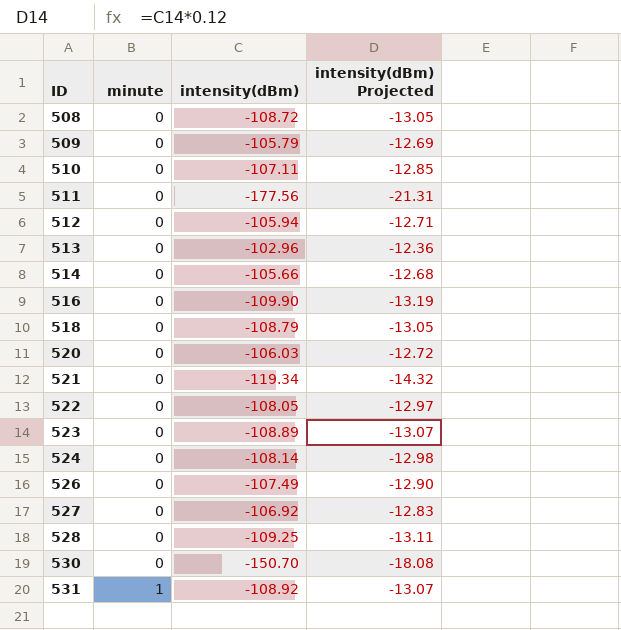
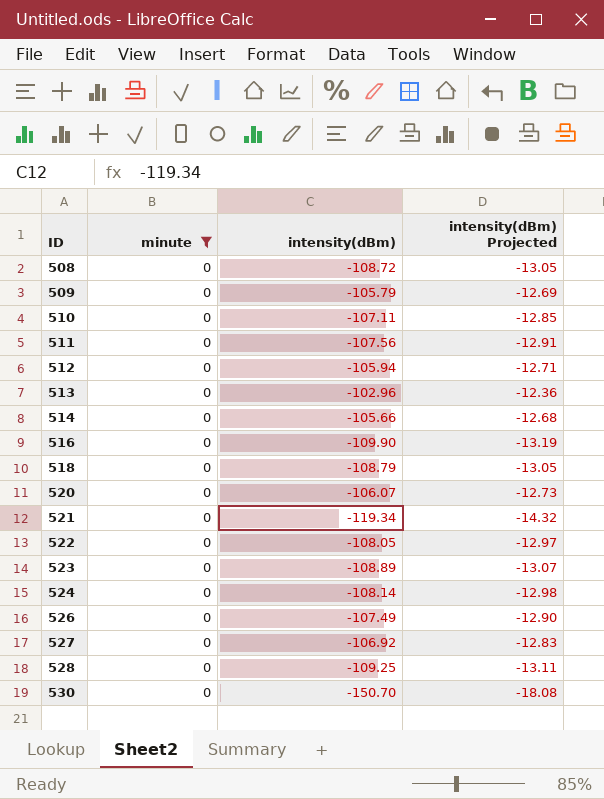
filter: none -> minute = 0
511 | intensity(dBm): -177.56 -> -107.56
511 | intensity(dBm) Projected: -21.31 -> -12.91
520 | intensity(dBm): -106.03 -> -106.07
520 | intensity(dBm) Projected: -12.72 -> -12.73

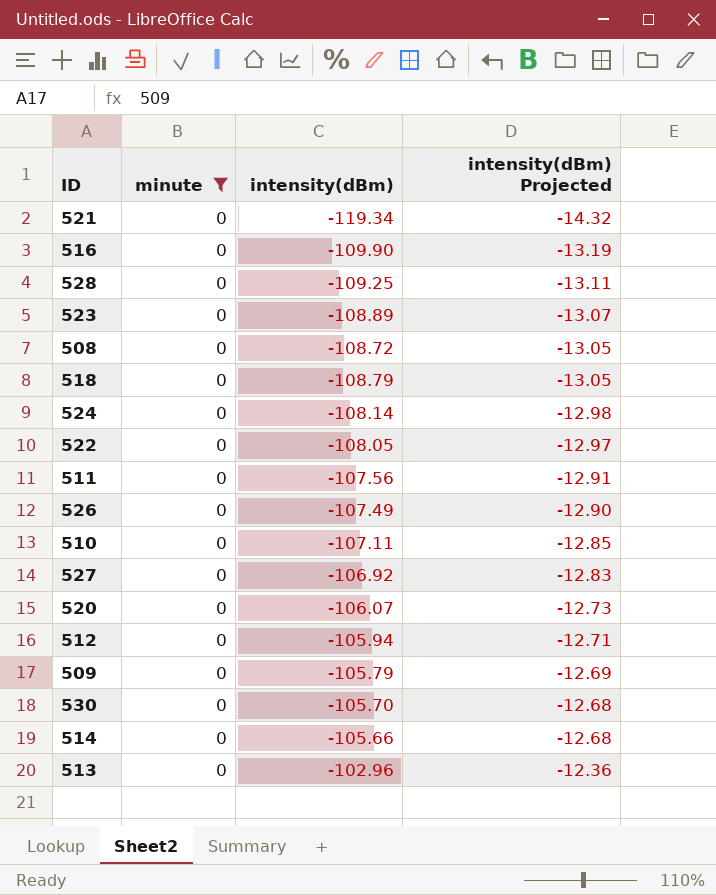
row order: ID ascending -> intensity(dBm) Projected ascending
530 | intensity(dBm): -150.70 -> -105.70
530 | intensity(dBm) Projected: -18.08 -> -12.68

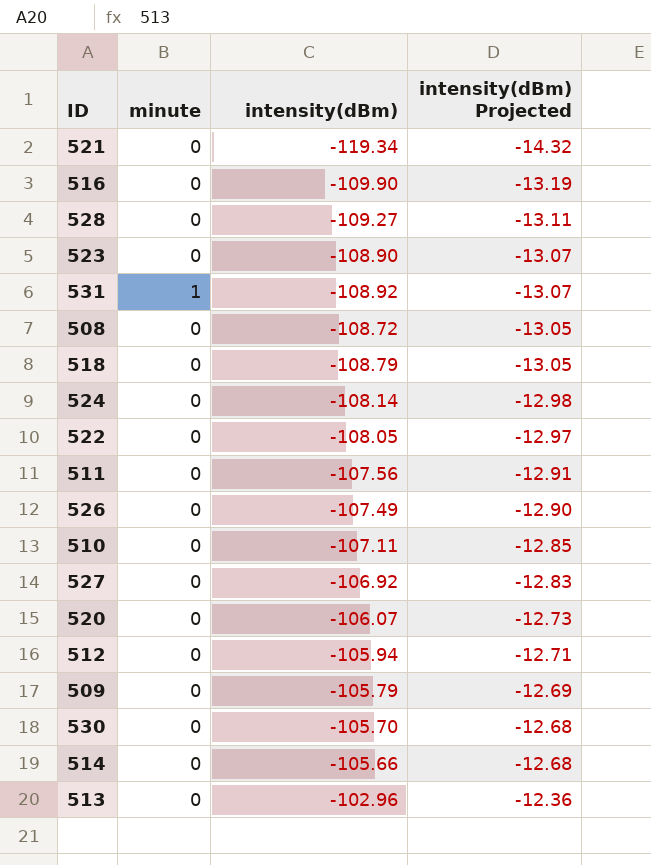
filter: minute = 0 -> none
528 | intensity(dBm): -109.25 -> -109.27
523 | intensity(dBm): -108.89 -> -108.90

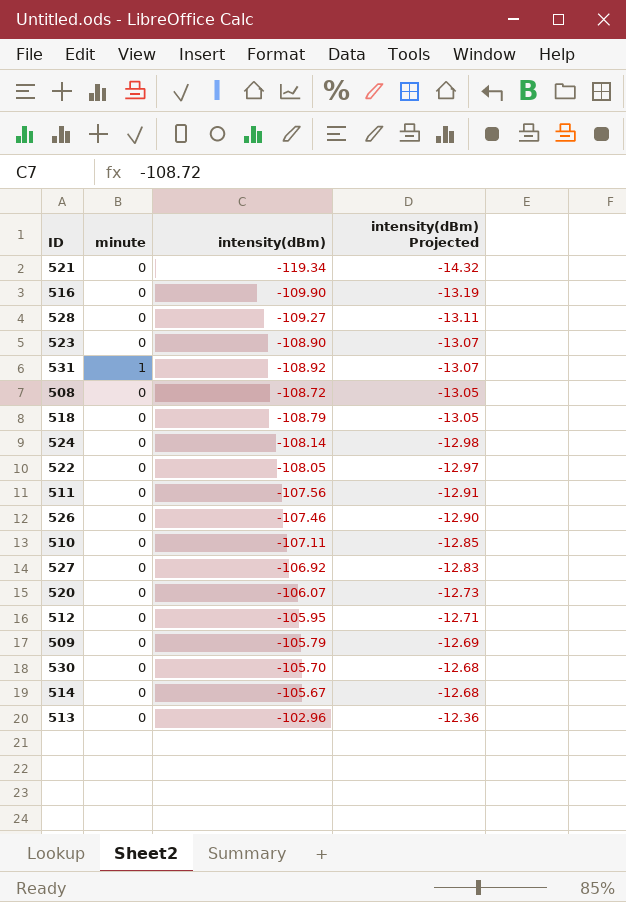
526 | intensity(dBm): -107.49 -> -107.46
512 | intensity(dBm): -105.94 -> -105.95
514 | intensity(dBm): -105.66 -> -105.67

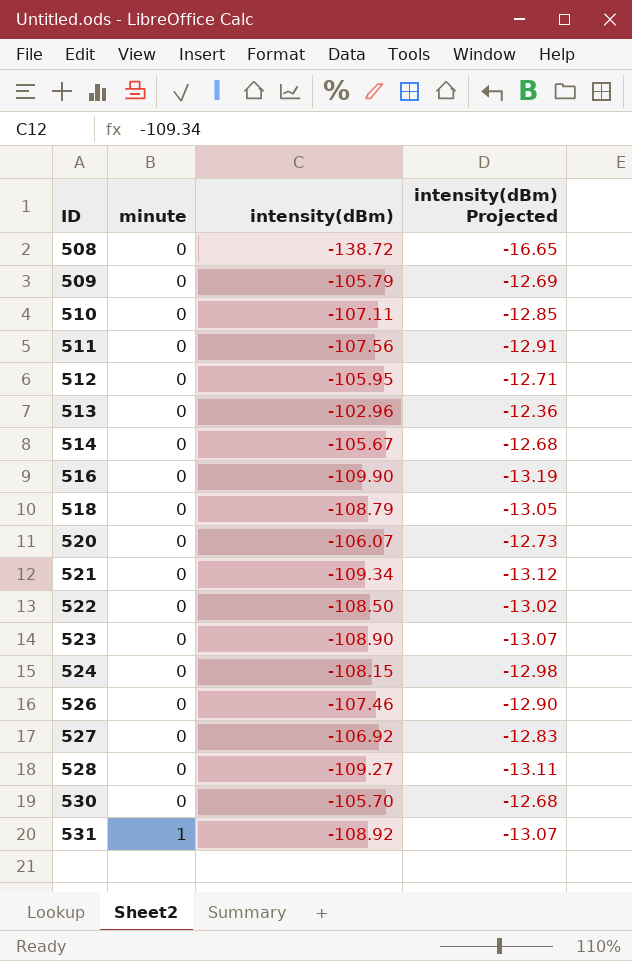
row order: intensity(dBm) Projected ascending -> ID ascending
508 | intensity(dBm): -108.72 -> -138.72
508 | intensity(dBm) Projected: -13.05 -> -16.65
521 | intensity(dBm): -119.34 -> -109.34
521 | intensity(dBm) Projected: -14.32 -> -13.12
522 | intensity(dBm): -108.05 -> -108.50
522 | intensity(dBm) Projected: -12.97 -> -13.02
524 | intensity(dBm): -108.14 -> -108.15

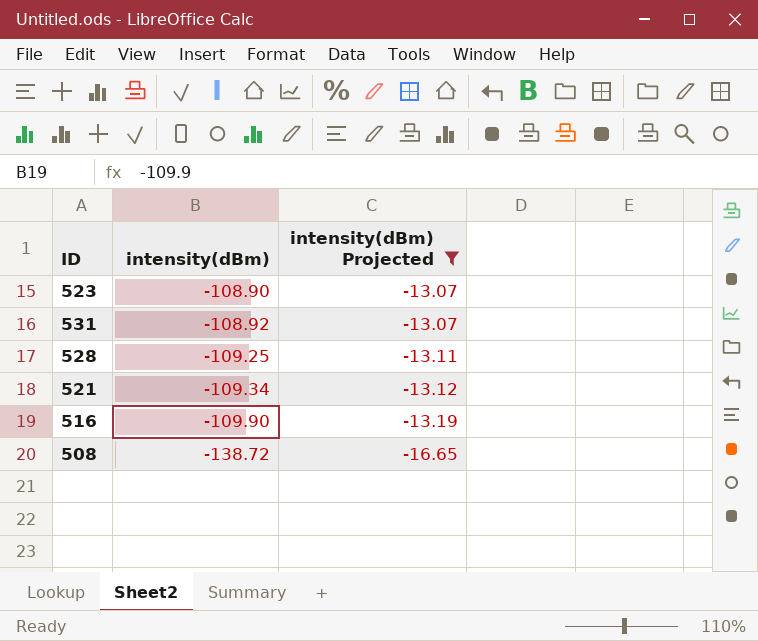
filter: none -> intensity(dBm) Projected <= -13.07
row order: ID ascending -> intensity(dBm) descending
column minute | position: 2 -> none
528 | intensity(dBm): -109.27 -> -109.25

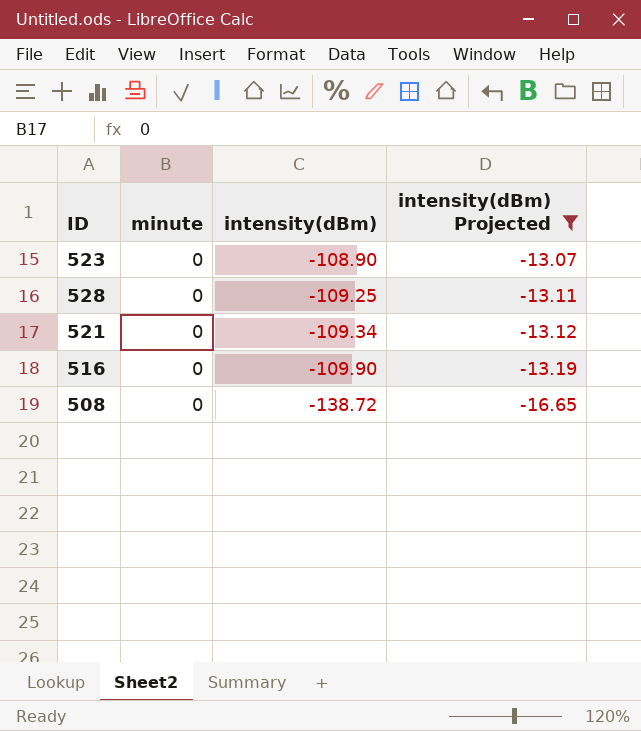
column minute | position: none -> 2
row 531: -108.92 | -13.07 -> none

